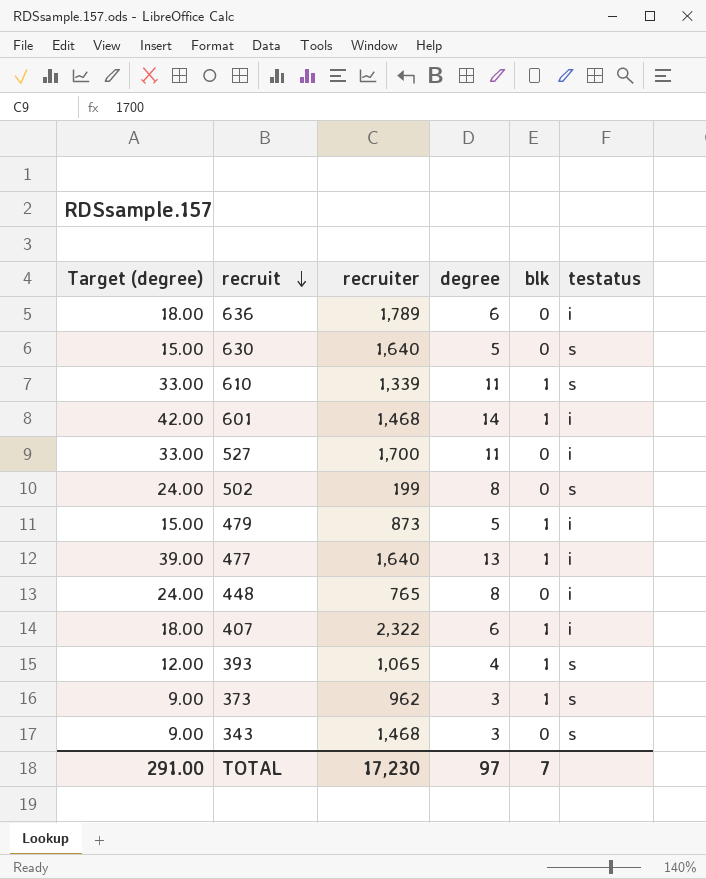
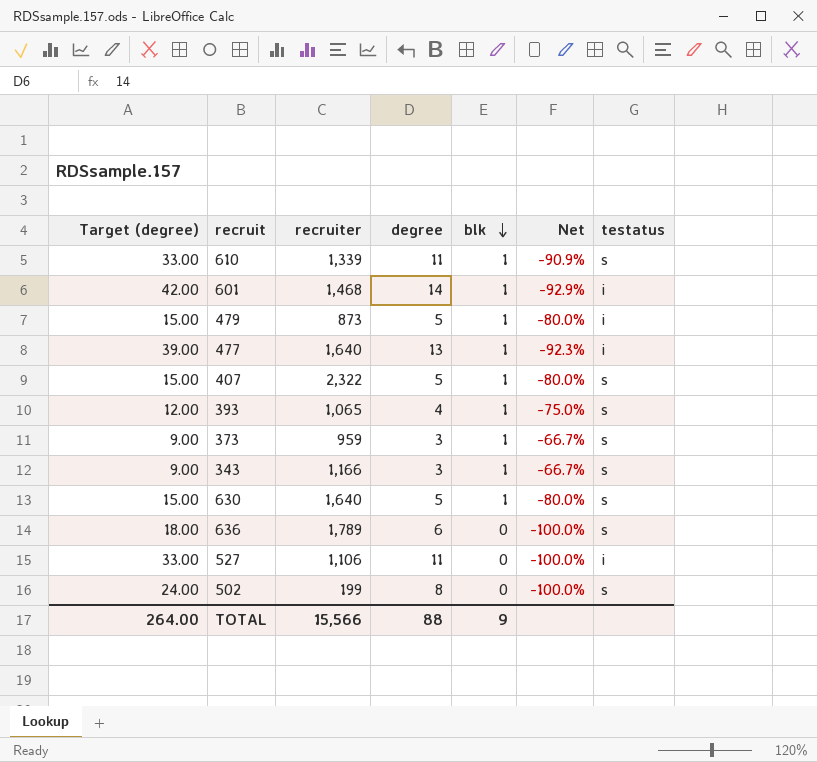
row order: recruit descending -> blk descending
column Net | formula: none -> ([blk] - [degree]) / [degree]
row 448: 24.00 | 765 | 8 | 0 | i -> none
407 | Target (degree): 18.00 -> 15.00
407 | degree: 6 -> 5
407 | testatus: i -> s
373 | recruiter: 962 -> 959
343 | recruiter: 1,468 -> 1,166
343 | blk: 0 -> 1
630 | blk: 0 -> 1
636 | testatus: i -> s
527 | recruiter: 1,700 -> 1,106
TOTAL | Target (degree): 291.00 -> 264.00
TOTAL | recruiter: 17,230 -> 15,566
TOTAL | degree: 97 -> 88
TOTAL | blk: 7 -> 9

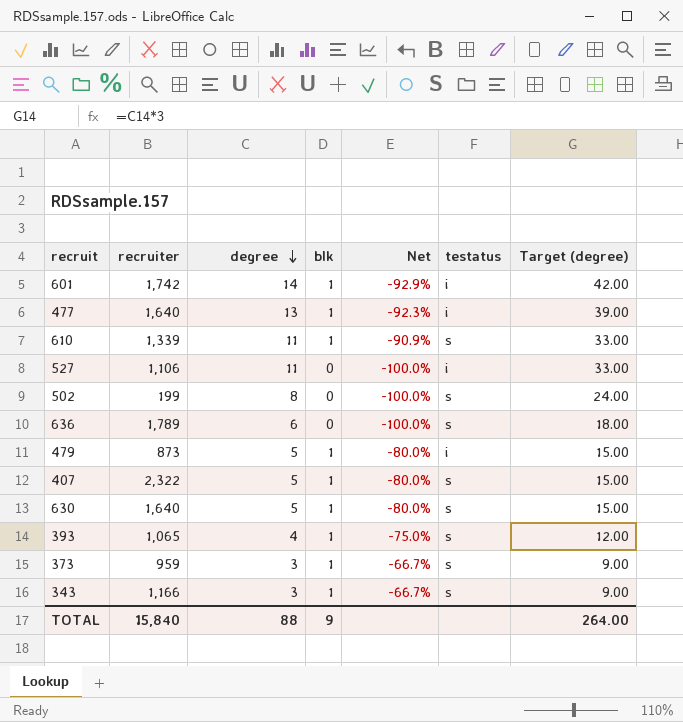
row order: blk descending -> degree descending
column Target (degree) | position: 1 -> 7
601 | recruiter: 1,468 -> 1,742
TOTAL | recruiter: 15,566 -> 15,840

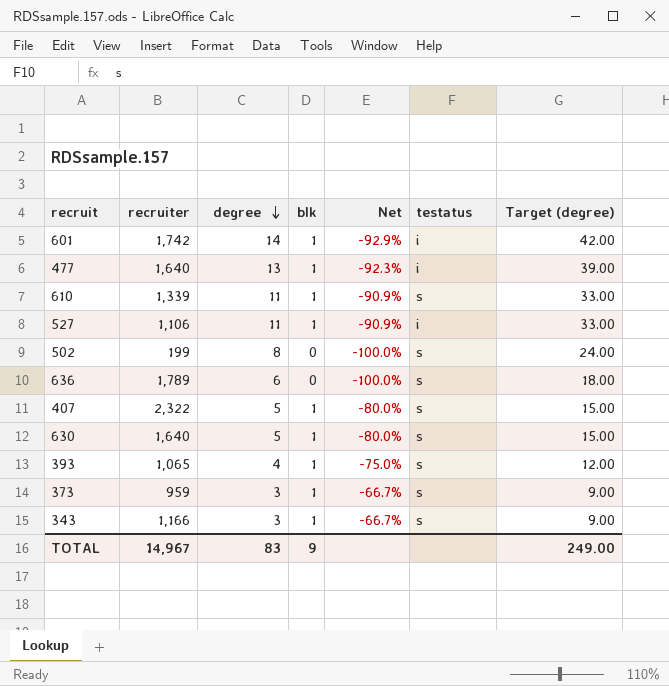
row 479: 873 | 5 | 1 | -80.0% | i | 15.00 -> none
527 | blk: 0 -> 1
527 | Net: -100.0% -> -90.9%
TOTAL | recruiter: 15,840 -> 14,967
TOTAL | degree: 88 -> 83
TOTAL | Target (degree): 264.00 -> 249.00

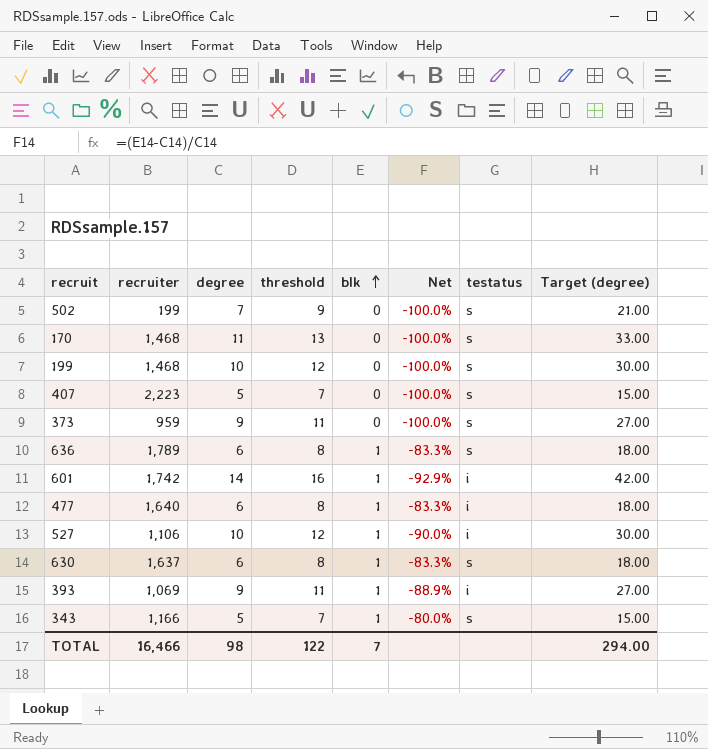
row order: degree descending -> blk ascending
column threshold | formula: none -> [degree] + 2
row 610: 1,339 | 11 | 1 | -90.9% | s | 33.00 -> none
502 | degree: 8 -> 7
502 | Target (degree): 24.00 -> 21.00
row 170: none -> 1,468 | 11 | 13 | 0 | -100.0% | s | 33.00
row 199: none -> 1,468 | 10 | 12 | 0 | -100.0% | s | 30.00
407 | recruiter: 2,322 -> 2,223
407 | blk: 1 -> 0
407 | Net: -80.0% -> -100.0%
373 | degree: 3 -> 9
373 | blk: 1 -> 0
373 | Net: -66.7% -> -100.0%
373 | Target (degree): 9.00 -> 27.00
636 | blk: 0 -> 1
636 | Net: -100.0% -> -83.3%
477 | degree: 13 -> 6
477 | Net: -92.3% -> -83.3%
477 | Target (degree): 39.00 -> 18.00
527 | degree: 11 -> 10
527 | Net: -90.9% -> -90.0%
527 | Target (degree): 33.00 -> 30.00
630 | recruiter: 1,640 -> 1,637
630 | degree: 5 -> 6
630 | Net: -80.0% -> -83.3%
630 | Target (degree): 15.00 -> 18.00
393 | recruiter: 1,065 -> 1,069
393 | degree: 4 -> 9
393 | Net: -75.0% -> -88.9%
393 | testatus: s -> i
393 | Target (degree): 12.00 -> 27.00
343 | degree: 3 -> 5
343 | Net: -66.7% -> -80.0%
343 | Target (degree): 9.00 -> 15.00
TOTAL | recruiter: 14,967 -> 16,466
TOTAL | degree: 83 -> 98
TOTAL | blk: 9 -> 7
TOTAL | Target (degree): 249.00 -> 294.00

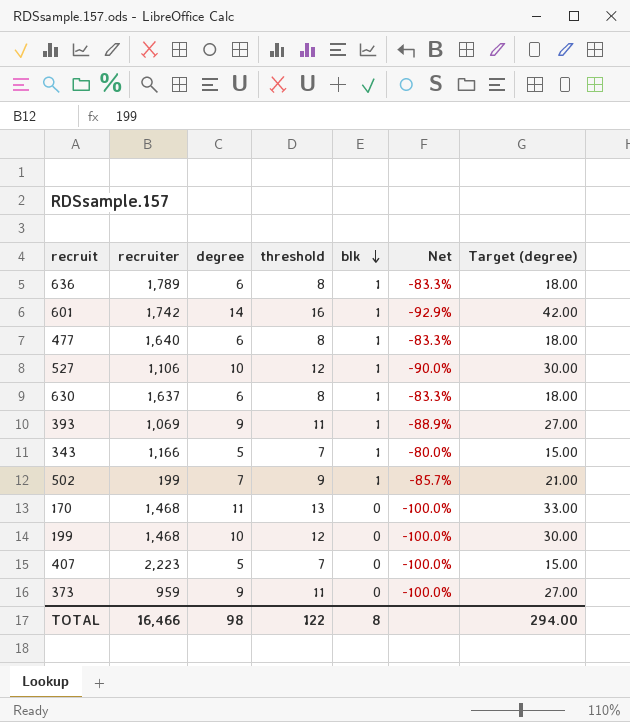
row order: blk ascending -> blk descending
column testatus | position: 7 -> none
502 | blk: 0 -> 1
502 | Net: -100.0% -> -85.7%
TOTAL | blk: 7 -> 8

